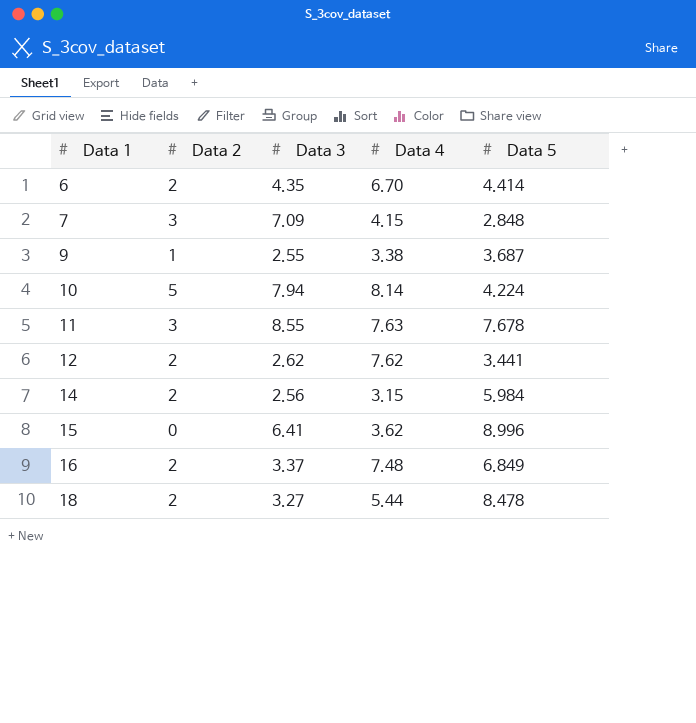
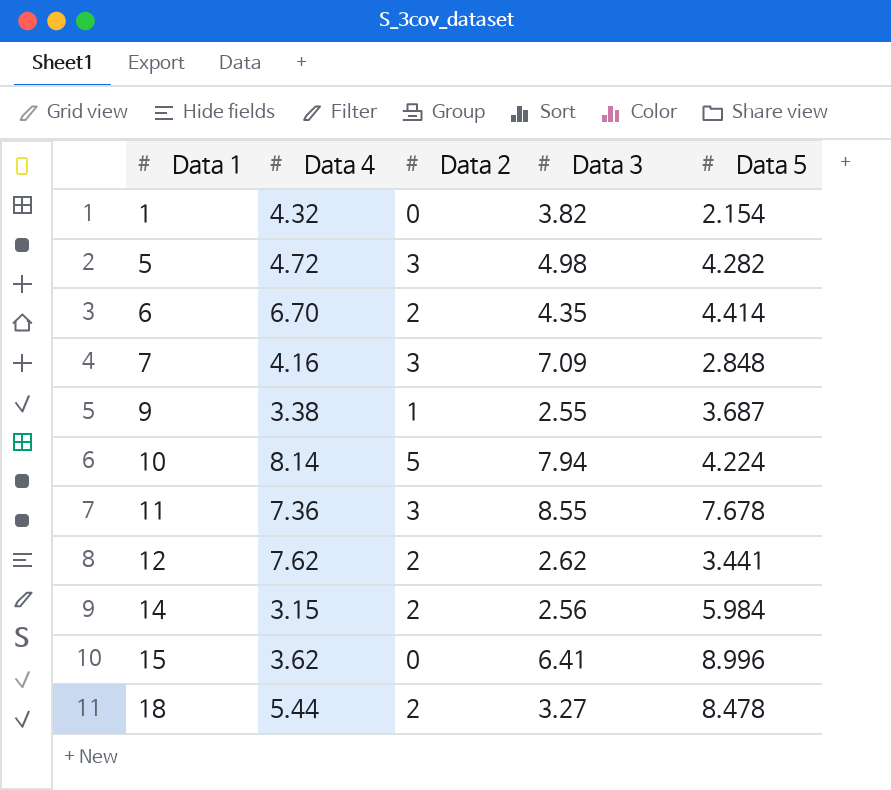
column Data 4 | position: 4 -> 2
row 16: 2 | 3.37 | 7.48 | 6.849 -> none
row 1: none -> 4.32 | 0 | 3.82 | 2.154
row 5: none -> 4.72 | 3 | 4.98 | 4.282
7 | Data 4: 4.15 -> 4.16
11 | Data 4: 7.63 -> 7.36

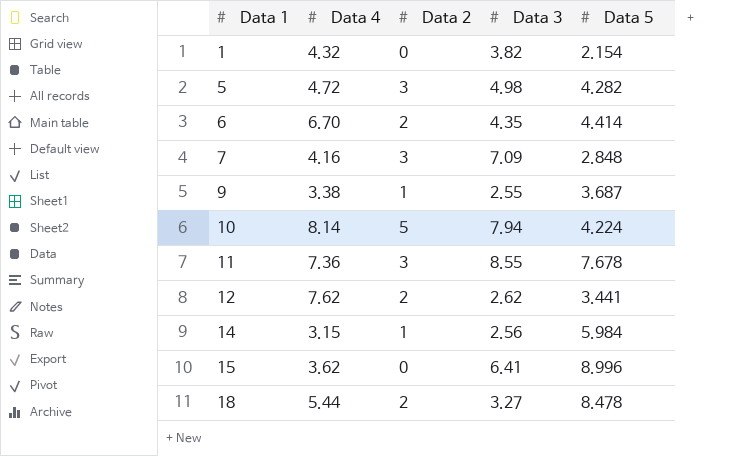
14 | Data 2: 2 -> 1

